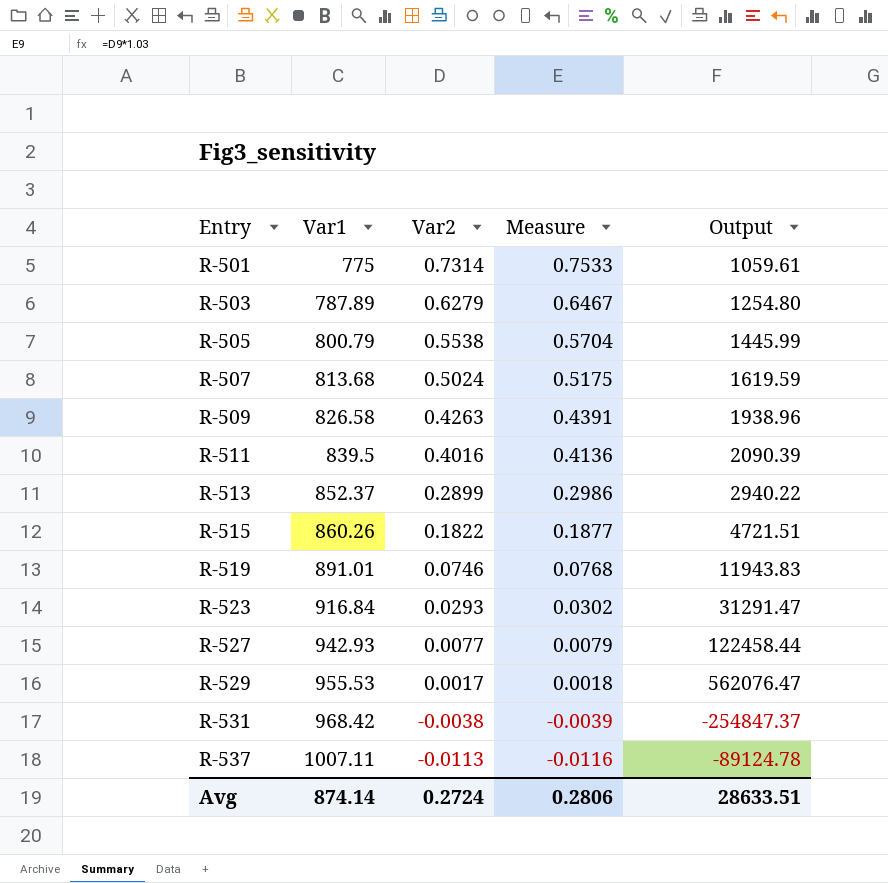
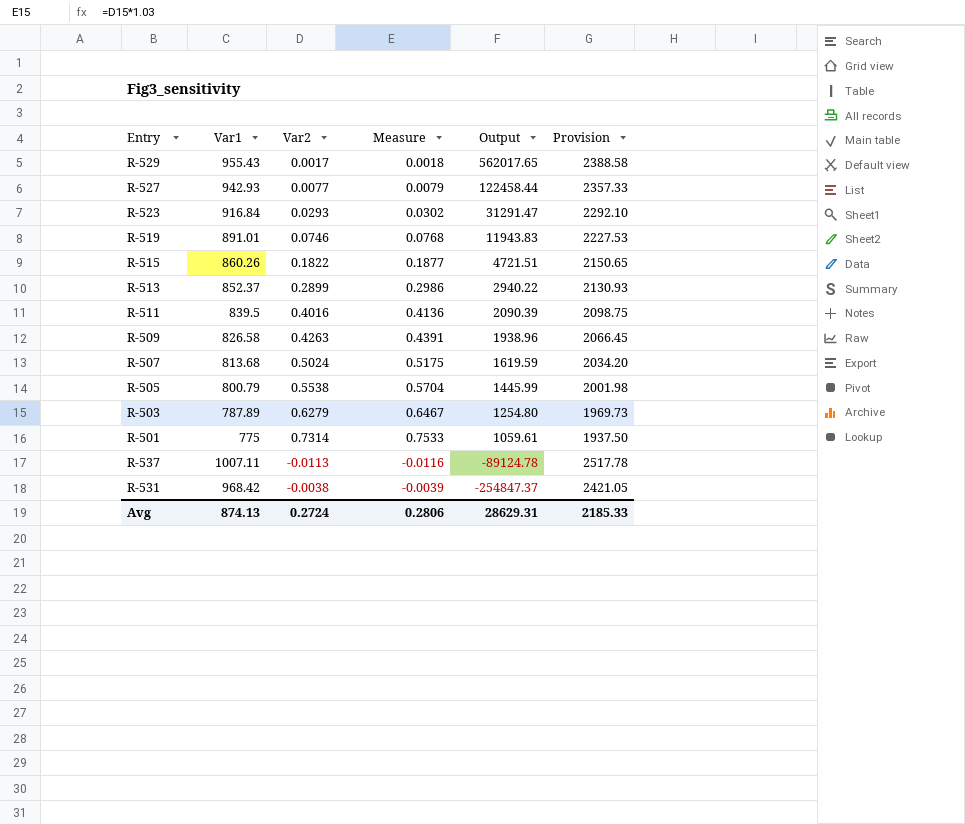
row order: Entry ascending -> Output descending
column Provision | formula: none -> [Var1] * 2.5
R-529 | Var1: 955.53 -> 955.43
R-529 | Output: 562076.47 -> 562017.65
Avg | Var1: 874.14 -> 874.13
Avg | Output: 28633.51 -> 28629.31

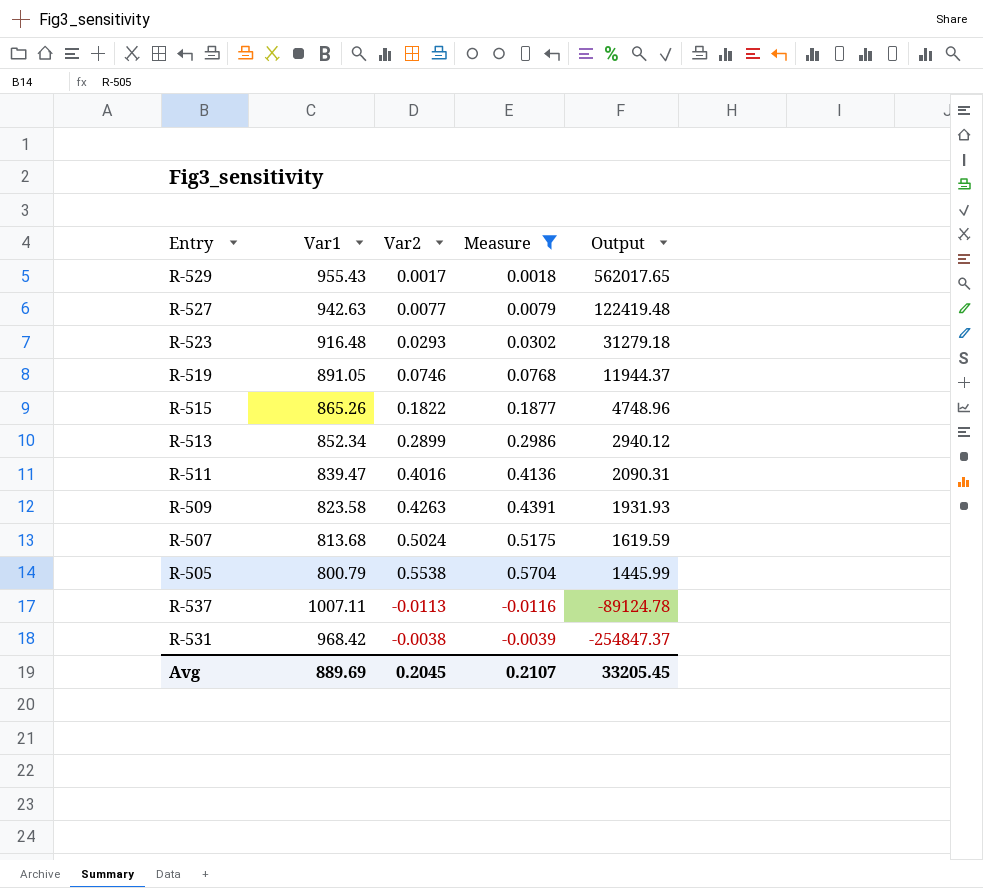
filter: none -> Measure <= 0.5704
column Provision | formula: [Var1] * 2.5 -> none
R-527 | Var1: 942.93 -> 942.63
R-527 | Output: 122458.44 -> 122419.48
R-523 | Var1: 916.84 -> 916.48
R-523 | Output: 31291.47 -> 31279.18
R-519 | Var1: 891.01 -> 891.05
R-519 | Output: 11943.83 -> 11944.37
R-515 | Var1: 860.26 -> 865.26
R-515 | Output: 4721.51 -> 4748.96
R-513 | Var1: 852.37 -> 852.34
R-513 | Output: 2940.22 -> 2940.12
R-511 | Var1: 839.5 -> 839.47
R-511 | Output: 2090.39 -> 2090.31
R-509 | Var1: 826.58 -> 823.58
R-509 | Output: 1938.96 -> 1931.93
Avg | Var1: 874.13 -> 889.69
Avg | Var2: 0.2724 -> 0.2045
Avg | Measure: 0.2806 -> 0.2107
Avg | Output: 28629.31 -> 33205.45

